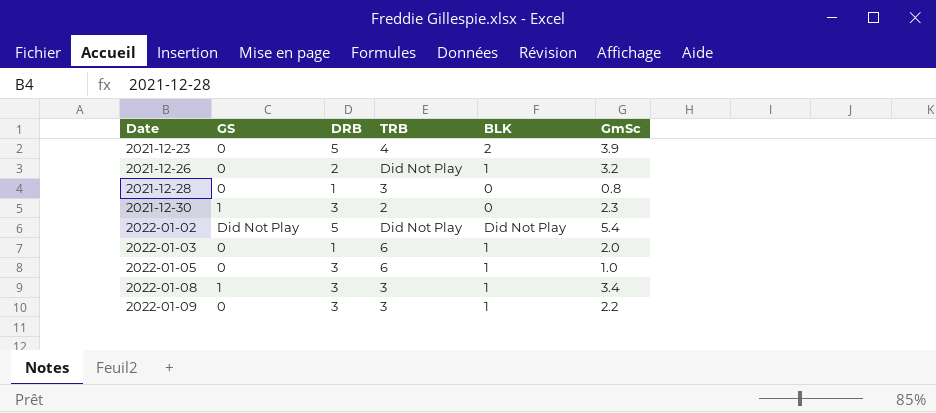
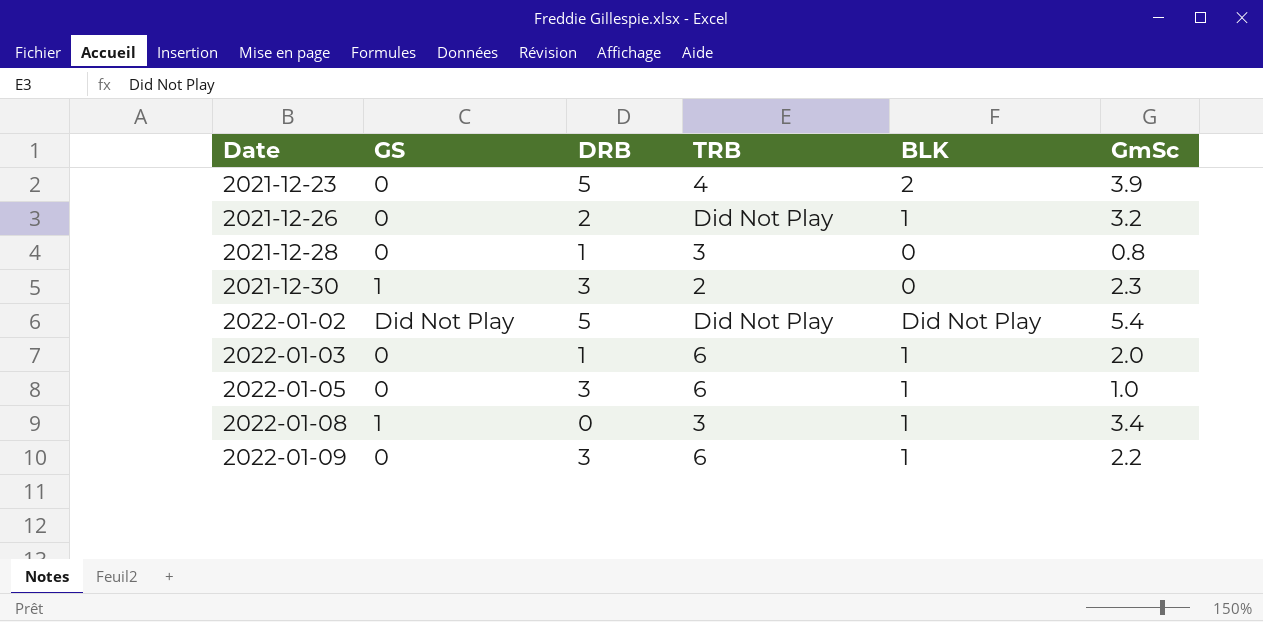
2022-01-08 | DRB: 3 -> 0
2022-01-09 | TRB: 3 -> 6

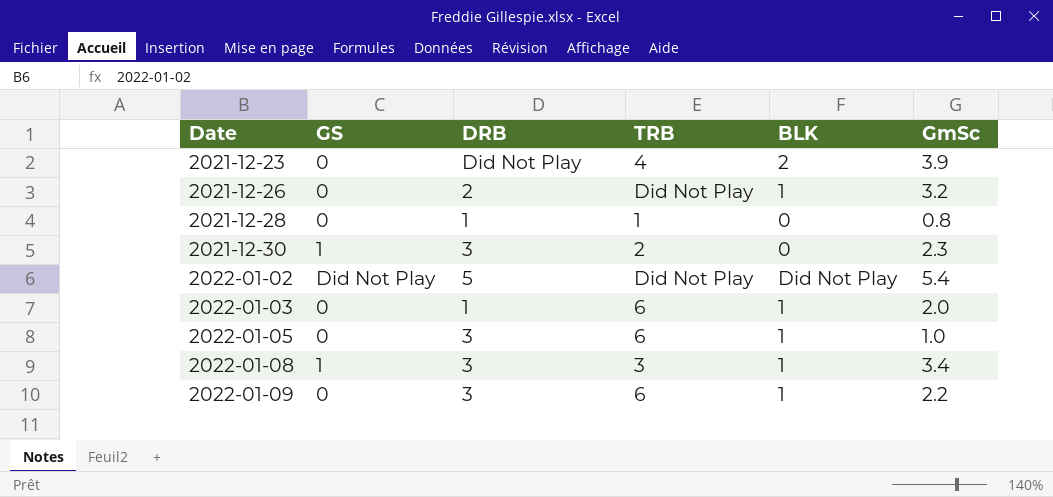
2021-12-23 | DRB: 5 -> Did Not Play
2021-12-28 | TRB: 3 -> 1
2022-01-08 | DRB: 0 -> 3

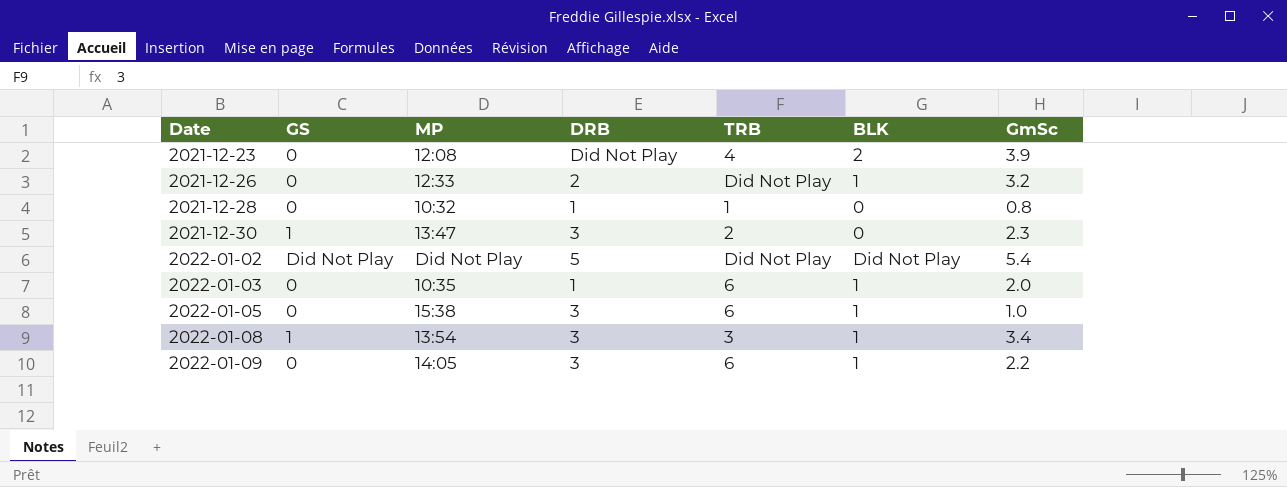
column MP | position: none -> 3

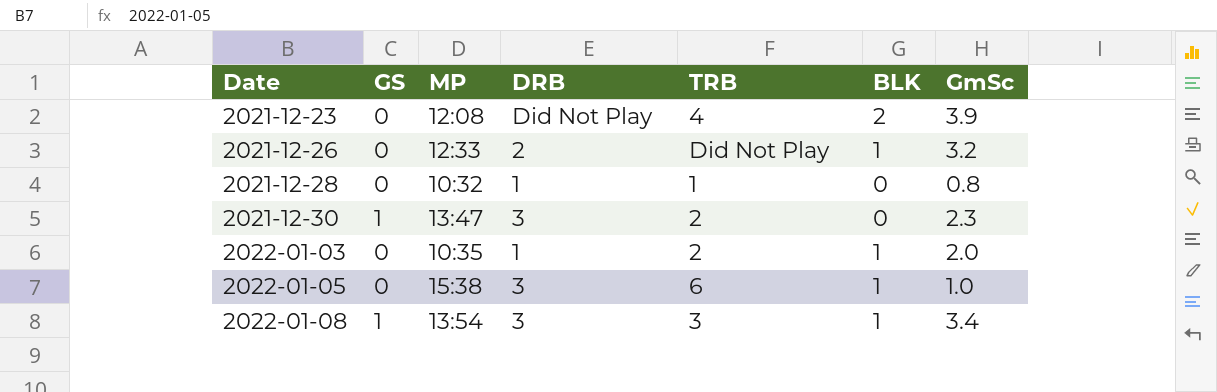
row 2022-01-02: Did Not Play | Did Not Play | 5 | Did Not Play | Did Not Play | 5.4 -> none
row 2022-01-09: 0 | 14:05 | 3 | 6 | 1 | 2.2 -> none
2022-01-03 | TRB: 6 -> 2

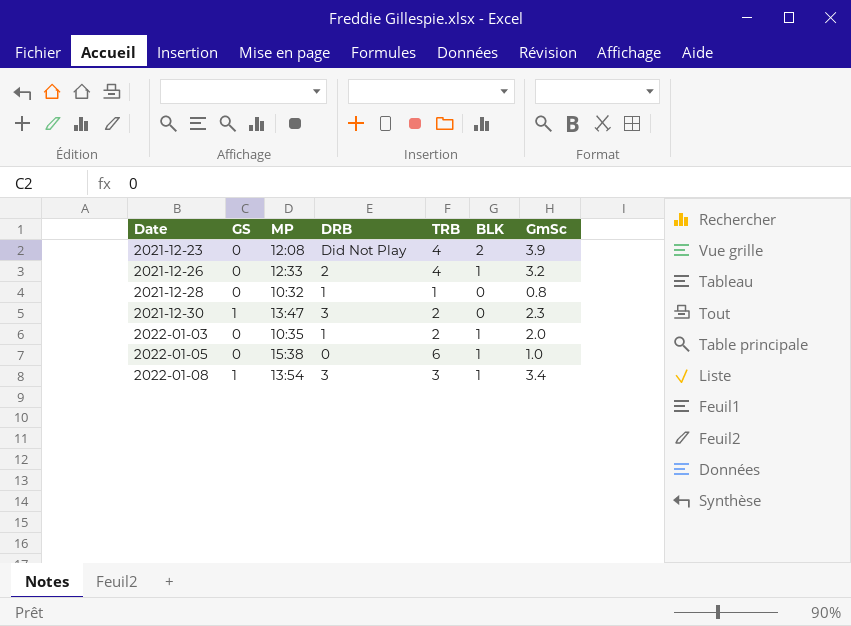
2021-12-26 | TRB: Did Not Play -> 4
2022-01-05 | DRB: 3 -> 0

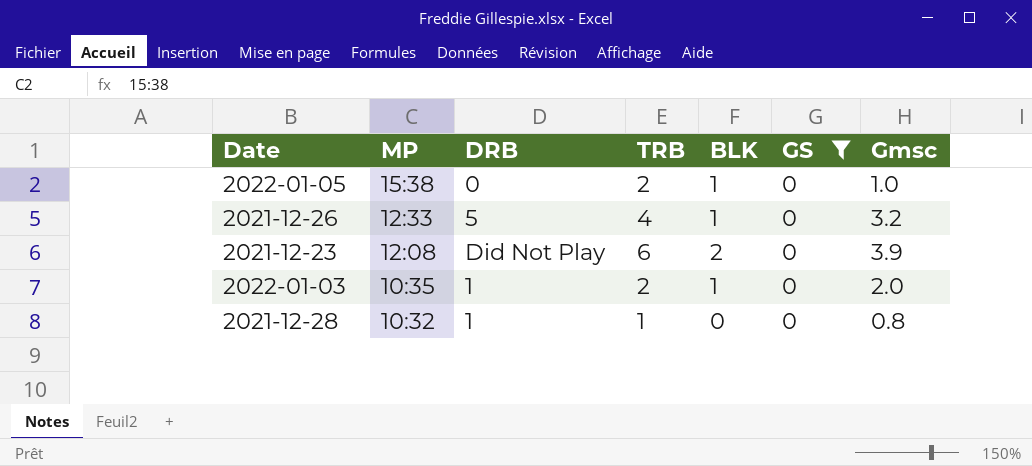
filter: none -> GS = 0
row order: Date ascending -> MP descending
column GS | position: 2 -> 6
column name: GmSc -> Gmsc
2022-01-05 | TRB: 6 -> 2
2021-12-26 | DRB: 2 -> 5
2021-12-23 | TRB: 4 -> 6

